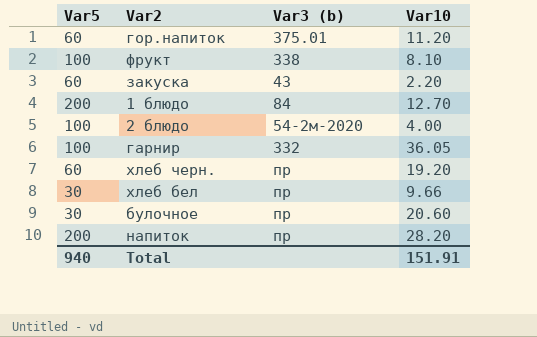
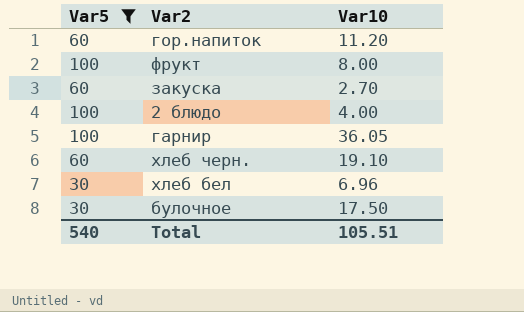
filter: none -> Var5 != 200
column Var3 (b) | position: 3 -> none
фрукт | Var10: 8.10 -> 8.00
закуска | Var10: 2.20 -> 2.70
хлеб черн. | Var10: 19.20 -> 19.10
хлеб бел | Var10: 9.66 -> 6.96
булочное | Var10: 20.60 -> 17.50
Total | Var5: 940 -> 540
Total | Var10: 151.91 -> 105.51

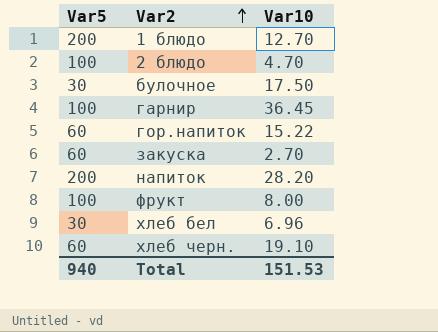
filter: Var5 != 200 -> none
row order: none -> Var2 ascending
2 блюдо | Var10: 4.00 -> 4.70
гарнир | Var10: 36.05 -> 36.45
гор.напиток | Var10: 11.20 -> 15.22
Total | Var5: 540 -> 940
Total | Var10: 105.51 -> 151.53

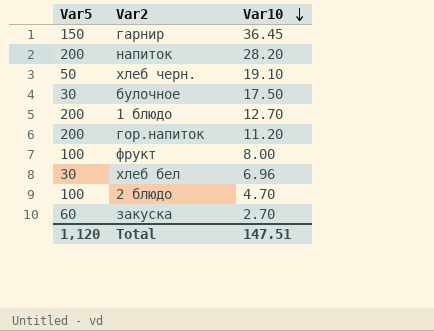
row order: Var2 ascending -> Var10 descending
гарнир | Var5: 100 -> 150
хлеб черн. | Var5: 60 -> 50
гор.напиток | Var5: 60 -> 200
гор.напиток | Var10: 15.22 -> 11.20
Total | Var5: 940 -> 1,120
Total | Var10: 151.53 -> 147.51

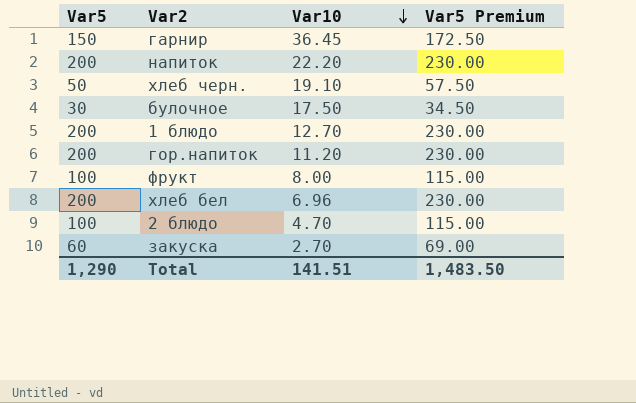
column Var5 Premium | formula: none -> [Var5] * 1.15
напиток | Var10: 28.20 -> 22.20
хлеб бел | Var5: 30 -> 200
Total | Var5: 1,120 -> 1,290
Total | Var10: 147.51 -> 141.51

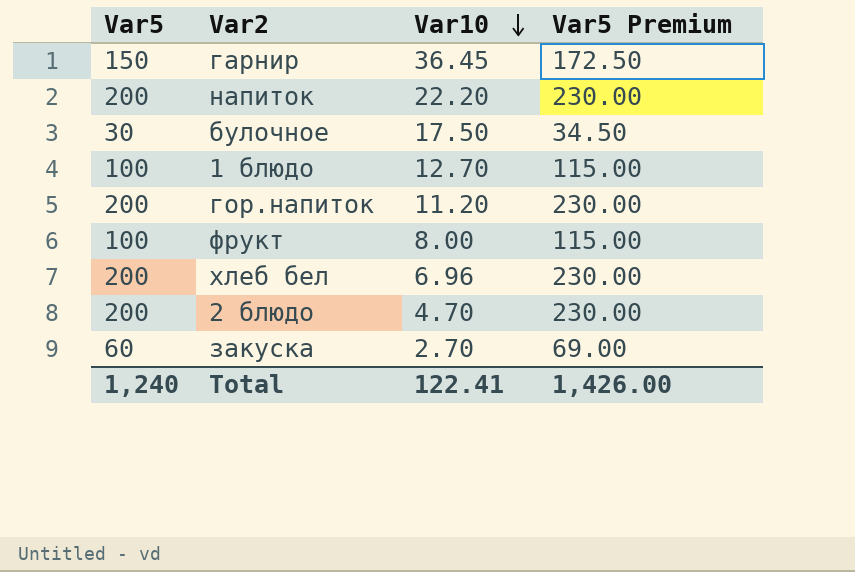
row хлеб черн.: 50 | 19.10 | 57.50 -> none
1 блюдо | Var5: 200 -> 100
1 блюдо | Var5 Premium: 230.00 -> 115.00
2 блюдо | Var5: 100 -> 200
2 блюдо | Var5 Premium: 115.00 -> 230.00
Total | Var5: 1,290 -> 1,240
Total | Var10: 141.51 -> 122.41
Total | Var5 Premium: 1,483.50 -> 1,426.00

